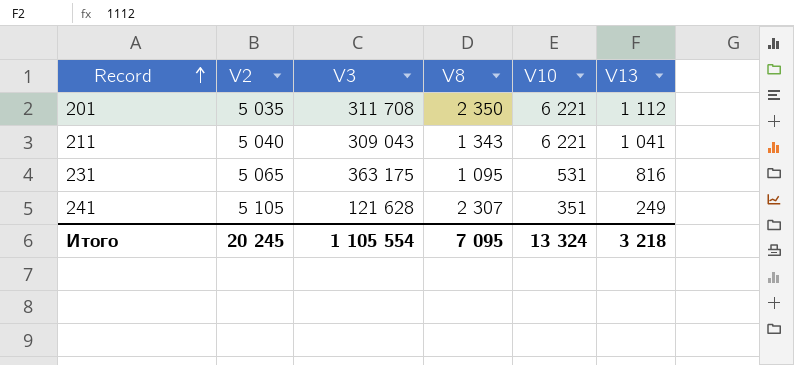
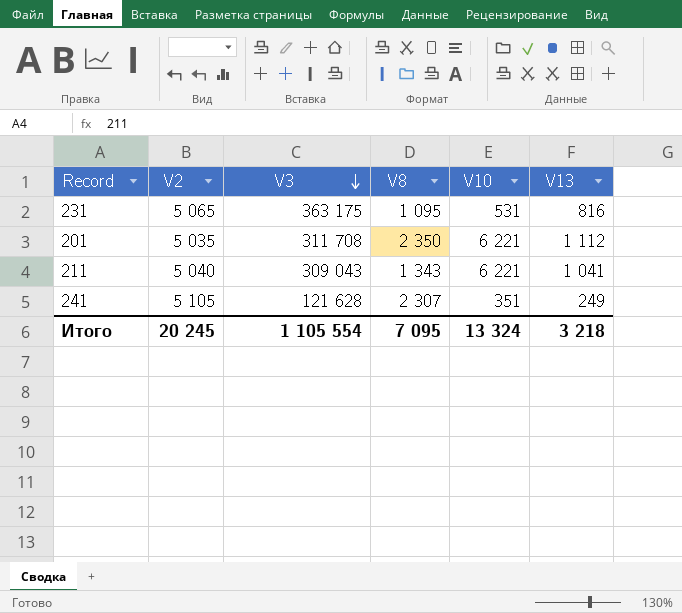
row order: Record ascending -> V3 descending

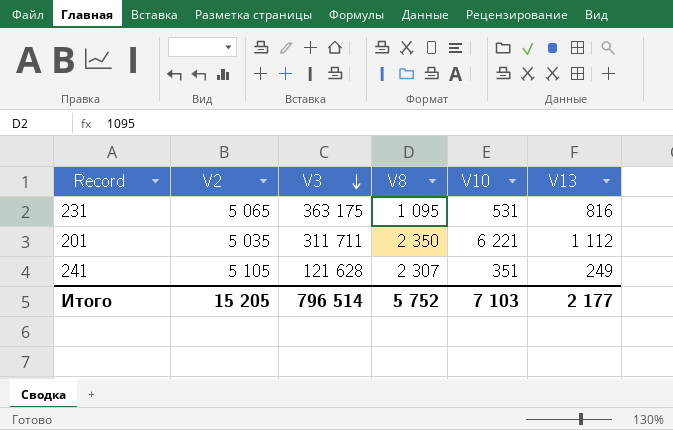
row 211: 5 040 | 309 043 | 1 343 | 6 221 | 1 041 -> none
201 | V3: 311 708 -> 311 711
Итого | V2: 20 245 -> 15 205
Итого | V3: 1 105 554 -> 796 514
Итого | V8: 7 095 -> 5 752
Итого | V10: 13 324 -> 7 103
Итого | V13: 3 218 -> 2 177

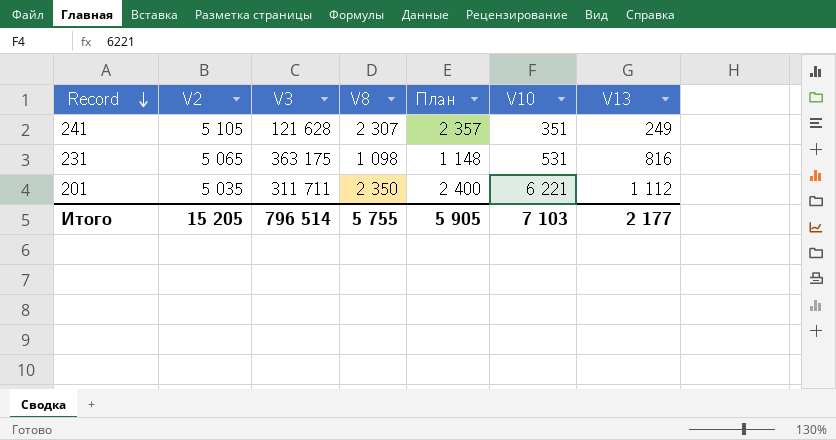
row order: V3 descending -> Record descending
column План | formula: none -> [V8] + 50
231 | V8: 1 095 -> 1 098
Итого | V8: 5 752 -> 5 755

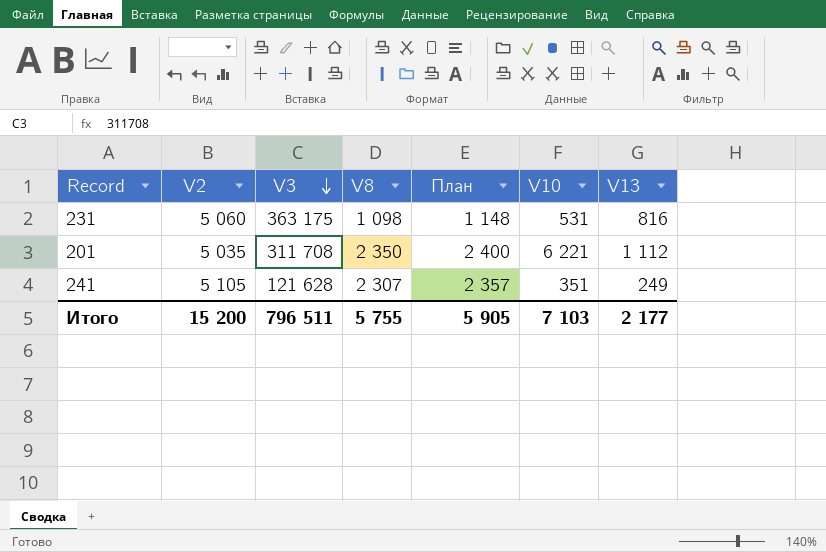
row order: Record descending -> V3 descending
231 | V2: 5 065 -> 5 060
201 | V3: 311 711 -> 311 708
Итого | V2: 15 205 -> 15 200
Итого | V3: 796 514 -> 796 511

